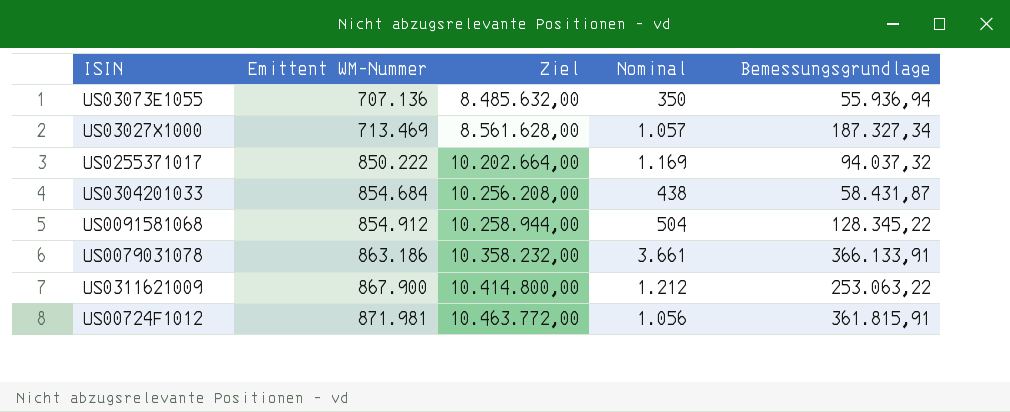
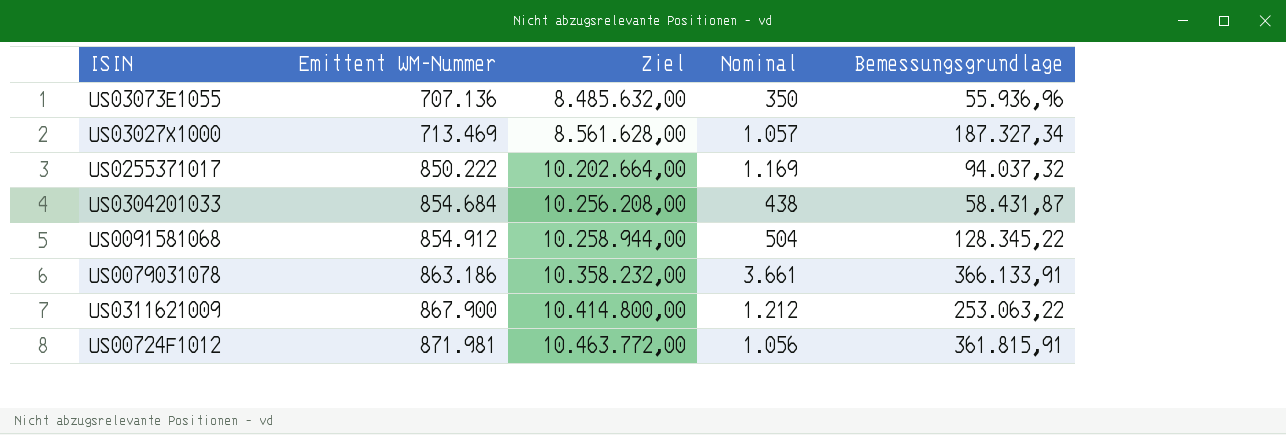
US03073E1055 | Bemessungsgrundlage: 55.936,94 -> 55.936,96

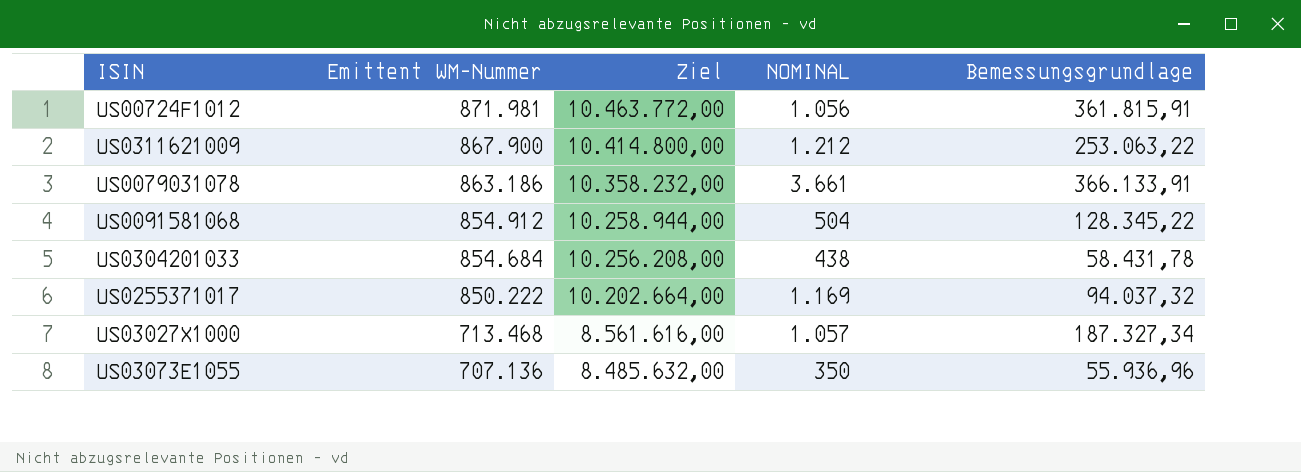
row order: Emittent WM-Nummer ascending -> Emittent WM-Nummer descending
column name: Nominal -> NOMINAL
US0304201033 | Bemessungsgrundlage: 58.431,87 -> 58.431,78
US03027X1000 | Emittent WM-Nummer: 713.469 -> 713.468
US03027X1000 | Ziel: 8.561.628,00 -> 8.561.616,00

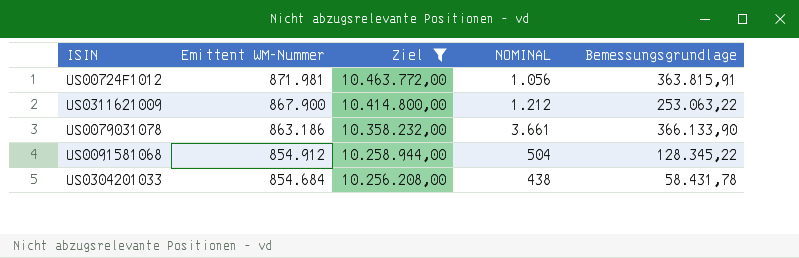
filter: none -> Ziel >= 10.256.208,00
US00724F1012 | Bemessungsgrundlage: 361.815,91 -> 363.815,91
US0079031078 | Bemessungsgrundlage: 366.133,91 -> 366.133,90

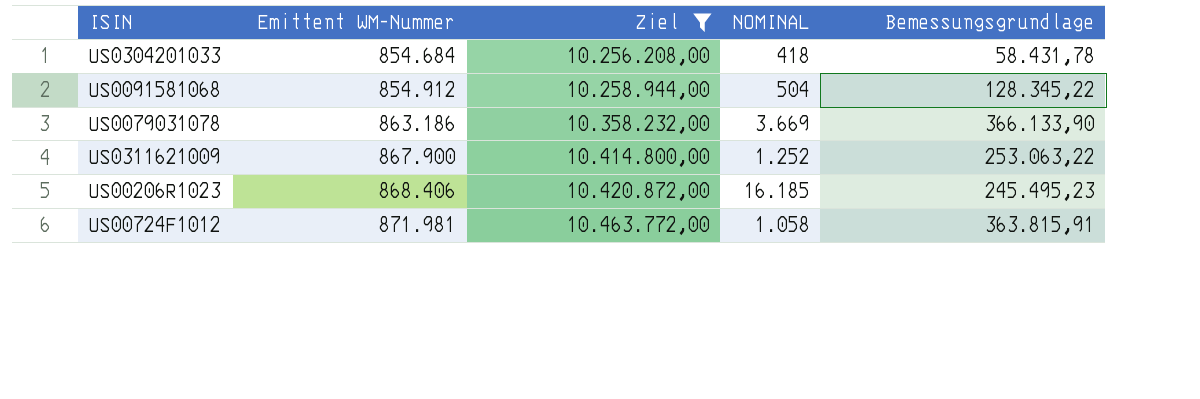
row order: Emittent WM-Nummer descending -> Emittent WM-Nummer ascending
US0304201033 | NOMINAL: 438 -> 418
US0079031078 | NOMINAL: 3.661 -> 3.669
US0311621009 | NOMINAL: 1.212 -> 1.252
row US00206R1023: none -> 868.406 | 10.420.872,00 | 16.185 | 245.495,23
US00724F1012 | NOMINAL: 1.056 -> 1.058

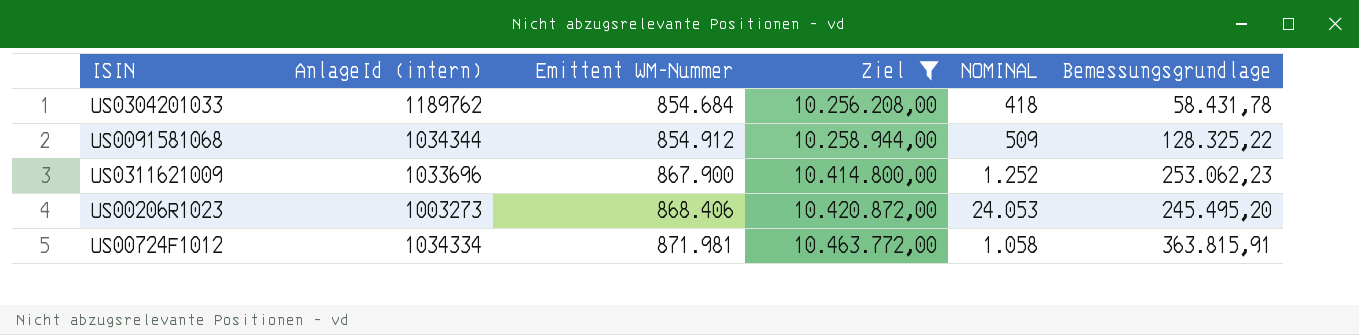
column AnlageId (intern) | position: none -> 2
row US0079031078: 863.186 | 10.358.232,00 | 3.669 | 366.133,90 -> none
US0091581068 | NOMINAL: 504 -> 509
US0091581068 | Bemessungsgrundlage: 128.345,22 -> 128.325,22
US0311621009 | Bemessungsgrundlage: 253.063,22 -> 253.062,23
US00206R1023 | NOMINAL: 16.185 -> 24.053
US00206R1023 | Bemessungsgrundlage: 245.495,23 -> 245.495,20

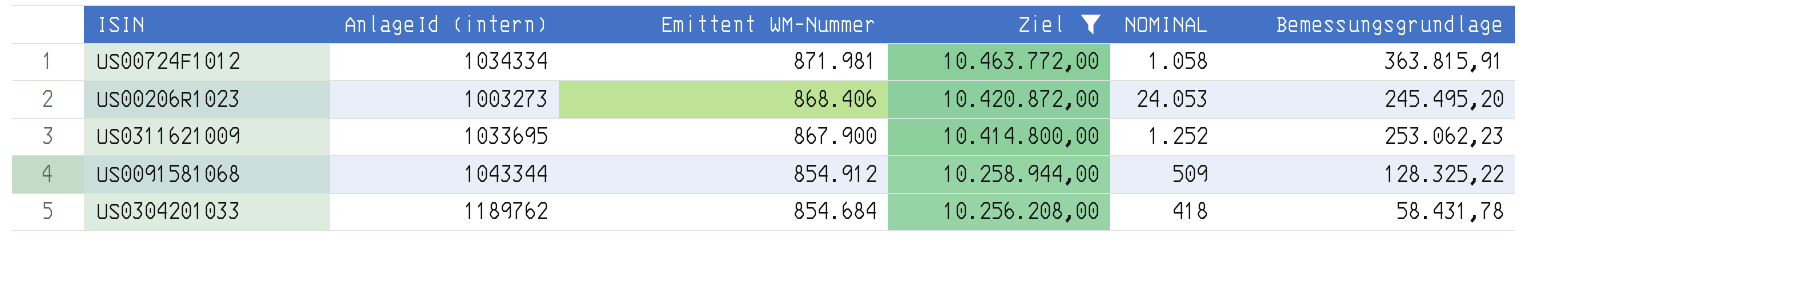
row order: Emittent WM-Nummer ascending -> Emittent WM-Nummer descending
US0311621009 | AnlageId (intern): 1033696 -> 1033695
US0091581068 | AnlageId (intern): 1034344 -> 1043344

